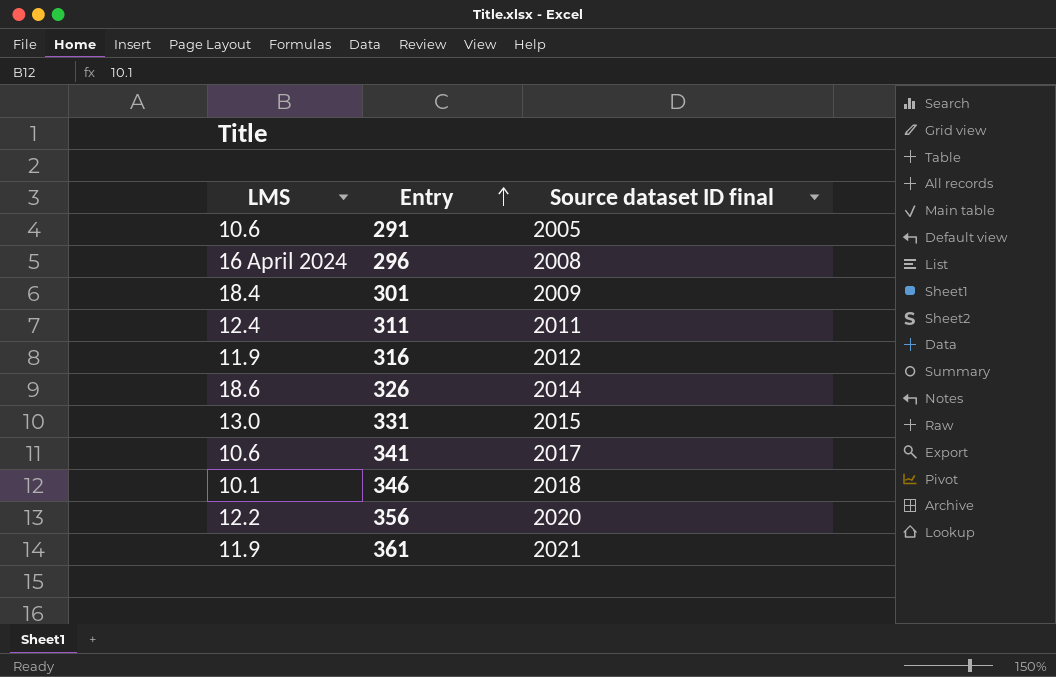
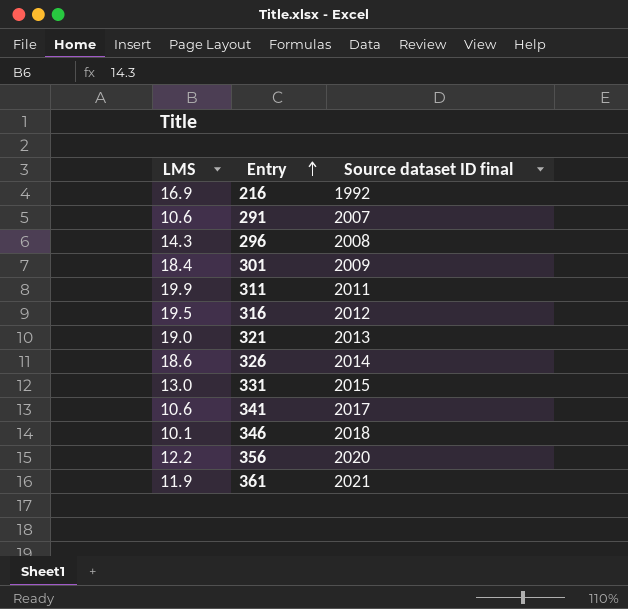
row 216: none -> 16.9 | 1992
291 | Source dataset ID final: 2005 -> 2007
296 | LMS: 16 April 2024 -> 14.3
311 | LMS: 12.4 -> 19.9
316 | LMS: 11.9 -> 19.5
row 321: none -> 19.0 | 2013

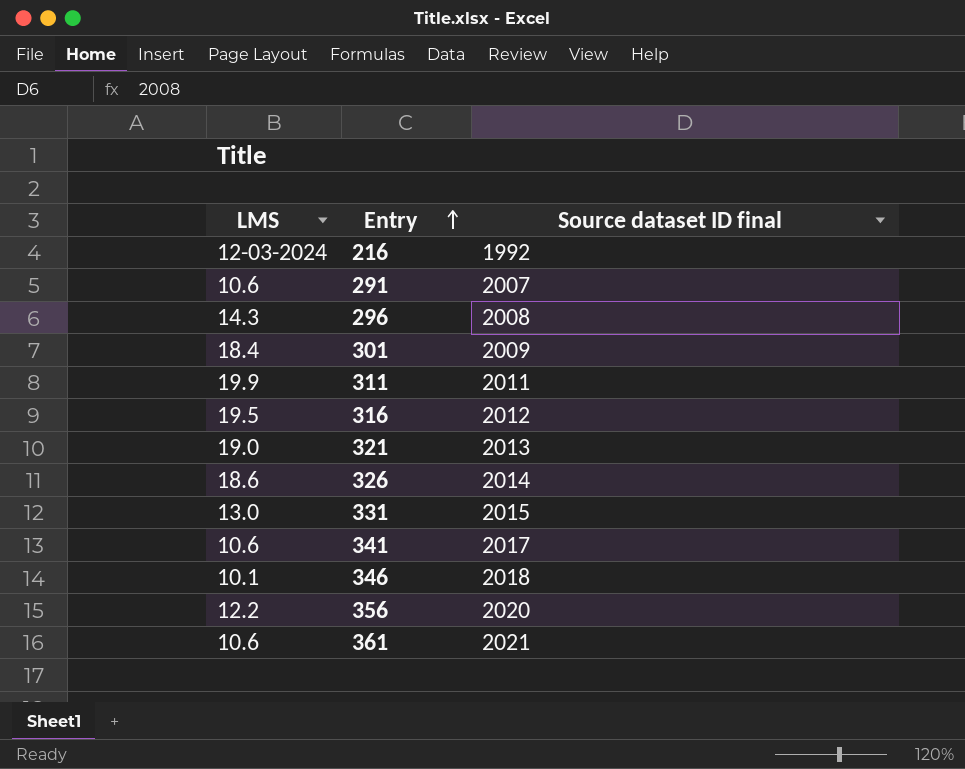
216 | LMS: 16.9 -> 12-03-2024
361 | LMS: 11.9 -> 10.6

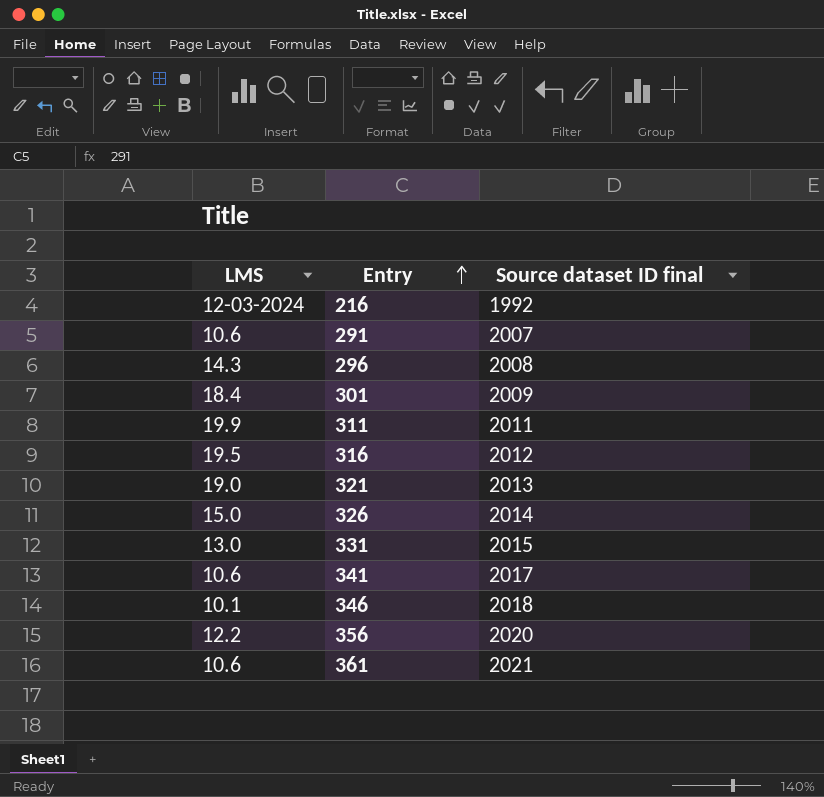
326 | LMS: 18.6 -> 15.0

